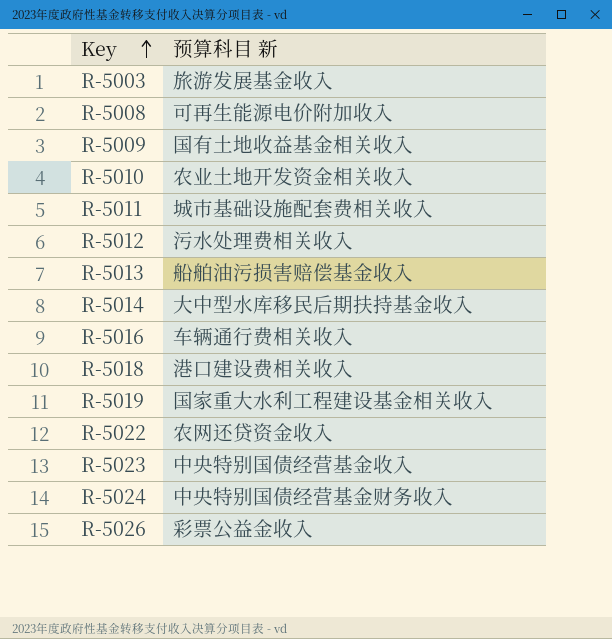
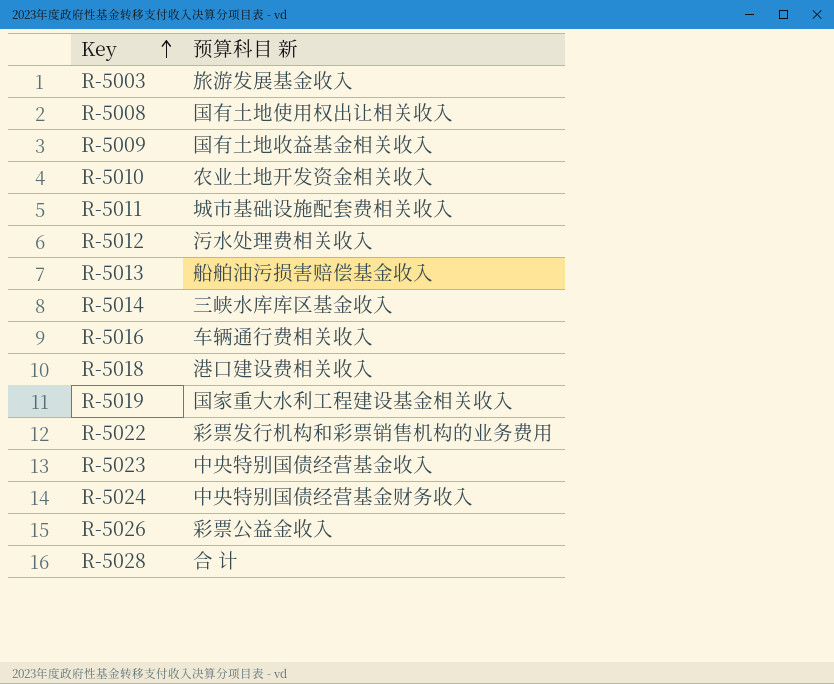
R-5008 | 预算科目 新: 可再生能源电价附加收入 -> 国有土地使用权出让相关收入
R-5014 | 预算科目 新: 大中型水库移民后期扶持基金收入 -> 三峡水库库区基金收入
R-5022 | 预算科目 新: 农网还贷资金收入 -> 彩票发行机构和彩票销售机构的业务费用
row R-5028: none -> 合 计

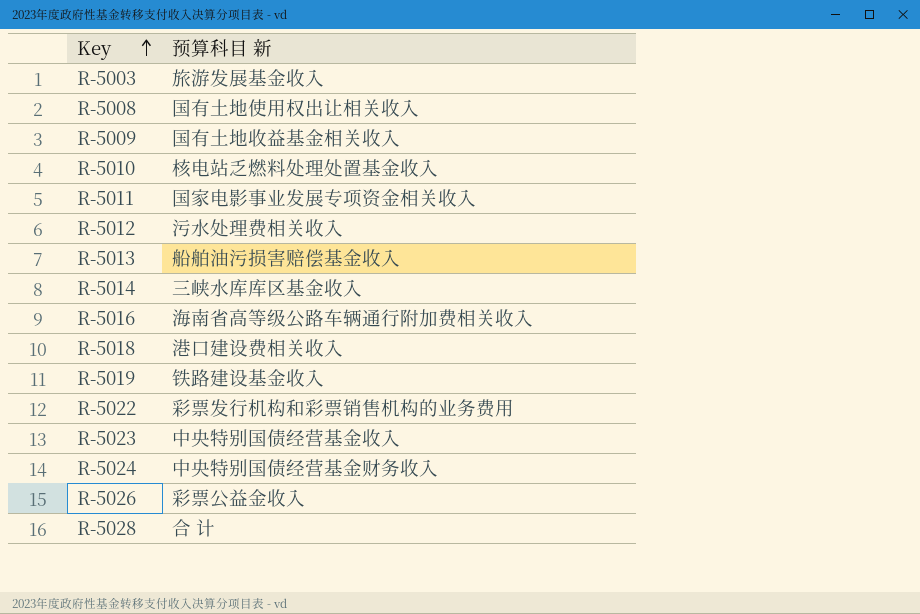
R-5010 | 预算科目 新: 农业土地开发资金相关收入 -> 核电站乏燃料处理处置基金收入
R-5011 | 预算科目 新: 城市基础设施配套费相关收入 -> 国家电影事业发展专项资金相关收入
R-5016 | 预算科目 新: 车辆通行费相关收入 -> 海南省高等级公路车辆通行附加费相关收入
R-5019 | 预算科目 新: 国家重大水利工程建设基金相关收入 -> 铁路建设基金收入

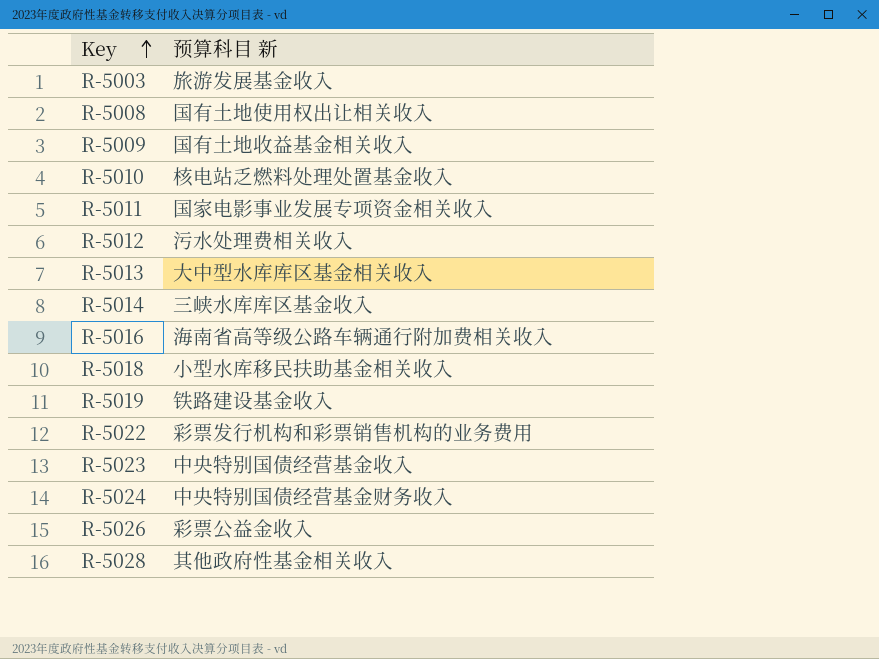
R-5013 | 预算科目 新: 船舶油污损害赔偿基金收入 -> 大中型水库库区基金相关收入
R-5018 | 预算科目 新: 港口建设费相关收入 -> 小型水库移民扶助基金相关收入
R-5028 | 预算科目 新: 合 计 -> 其他政府性基金相关收入

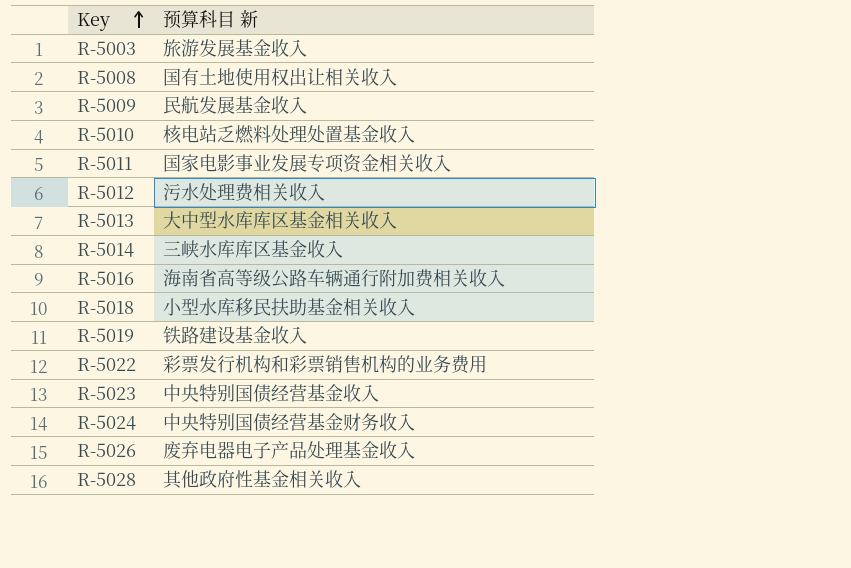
R-5009 | 预算科目 新: 国有土地收益基金相关收入 -> 民航发展基金收入
R-5026 | 预算科目 新: 彩票公益金收入 -> 废弃电器电子产品处理基金收入

